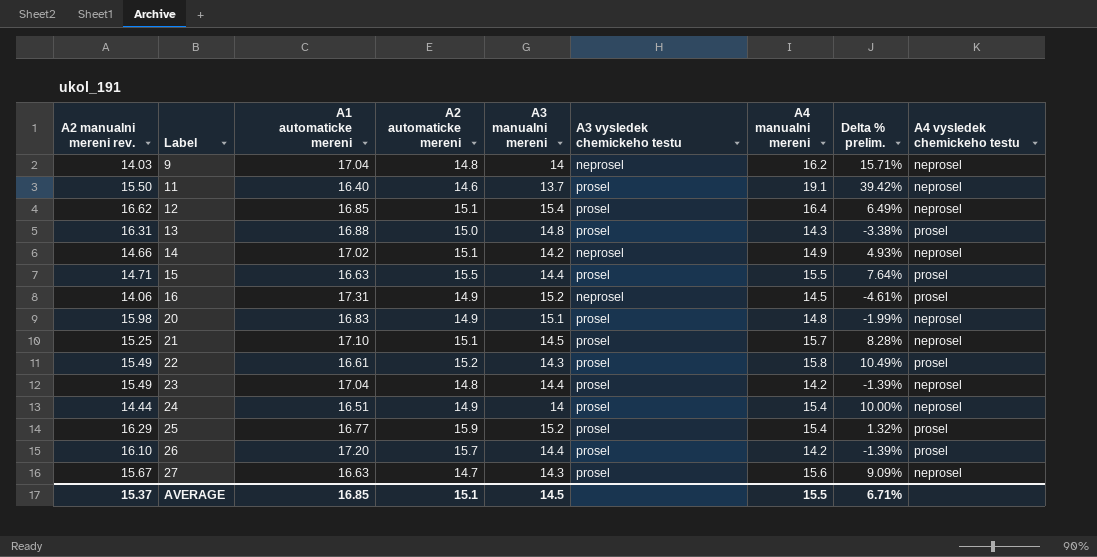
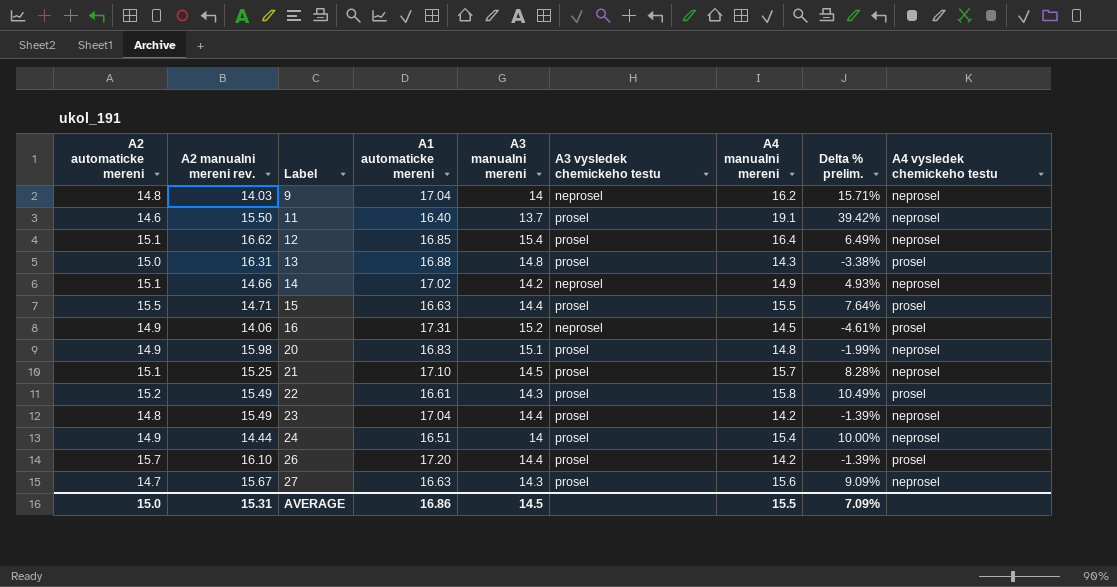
column A2 automaticke mereni | position: 4 -> 1
row 25: 16.29 | 16.77 | 15.9 | 15.2 | prosel | 15.4 | 1.32% | prosel -> none
AVERAGE | A2 automaticke mereni: 15.1 -> 15.0
AVERAGE | A2 manualni mereni rev.: 15.37 -> 15.31
AVERAGE | A1 automaticke mereni: 16.85 -> 16.86
AVERAGE | Delta % prelim.: 6.71% -> 7.09%

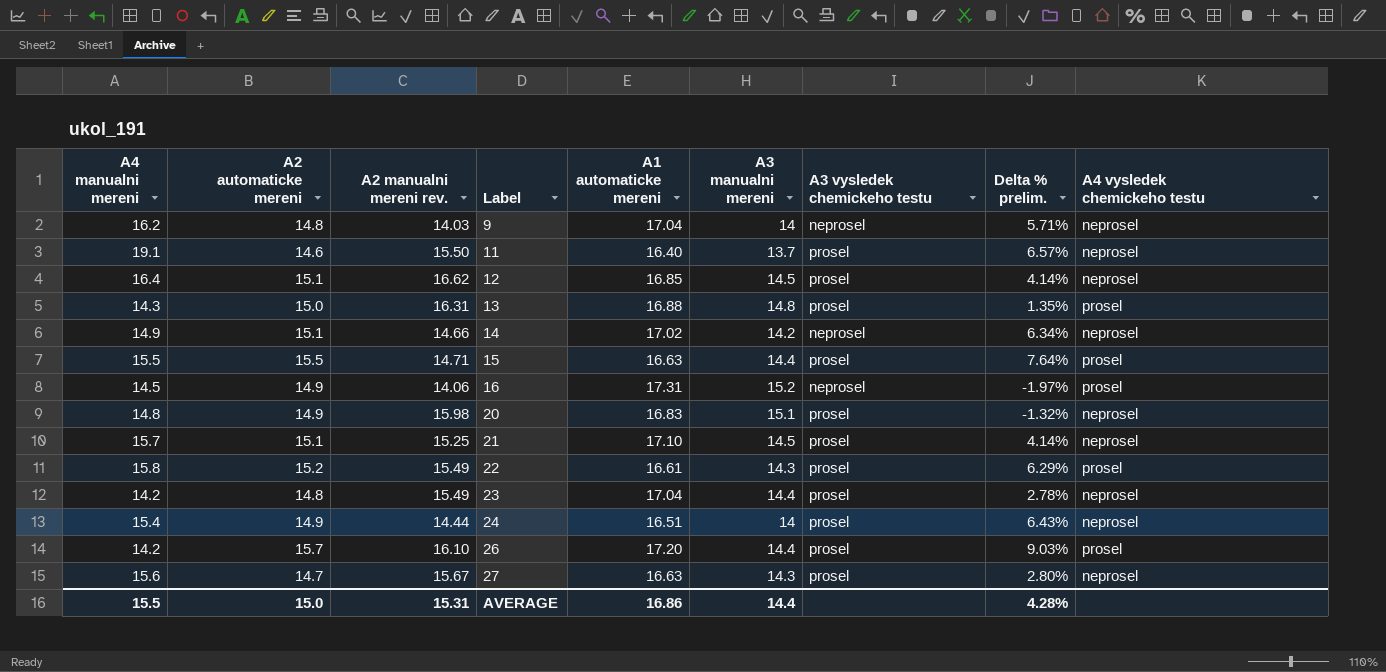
column A4 manualni mereni | position: 7 -> 1
column Delta % prelim. | formula: ([A4 manualni mereni] - [A3 manualni mereni]) / [A3 manualni mereni] -> ([A2 automaticke mereni] - [A3 manualni mereni]) / [A3 manualni mereni]
12 | A3 manualni mereni: 15.4 -> 14.5
AVERAGE | A3 manualni mereni: 14.5 -> 14.4
AVERAGE | Delta % prelim.: 7.09% -> 4.28%

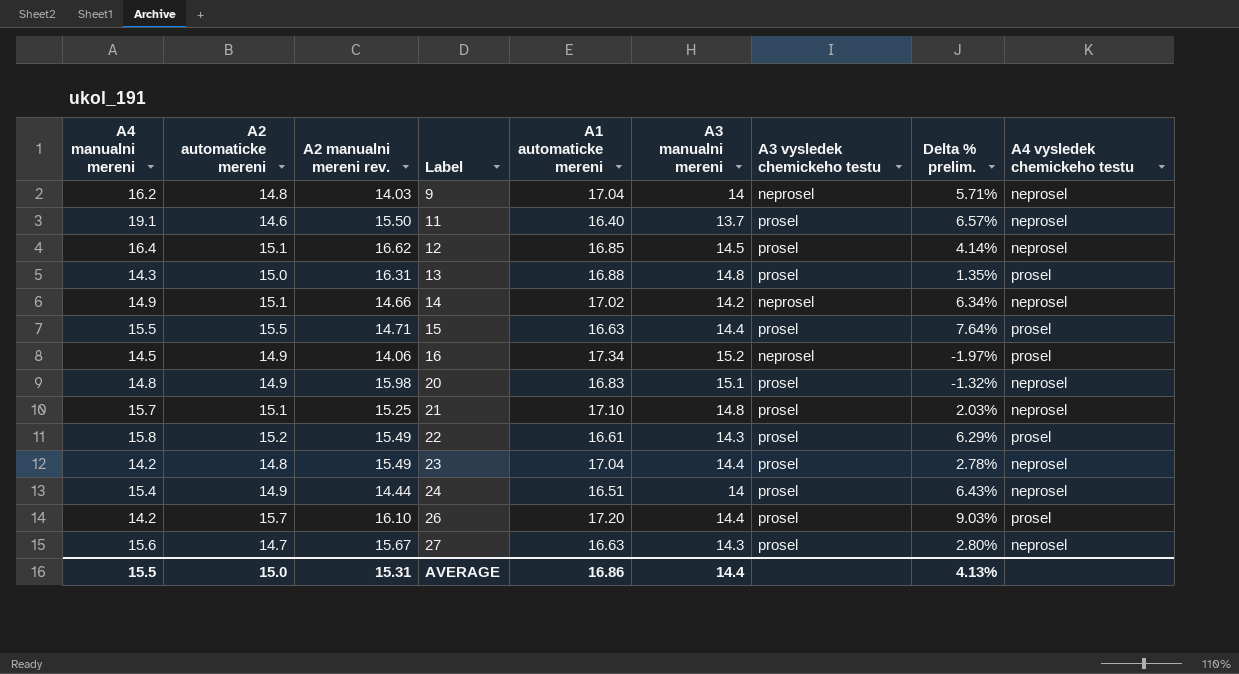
16 | A1 automaticke mereni: 17.31 -> 17.34
21 | A3 manualni mereni: 14.5 -> 14.8
21 | Delta % prelim.: 4.14% -> 2.03%
AVERAGE | Delta % prelim.: 4.28% -> 4.13%

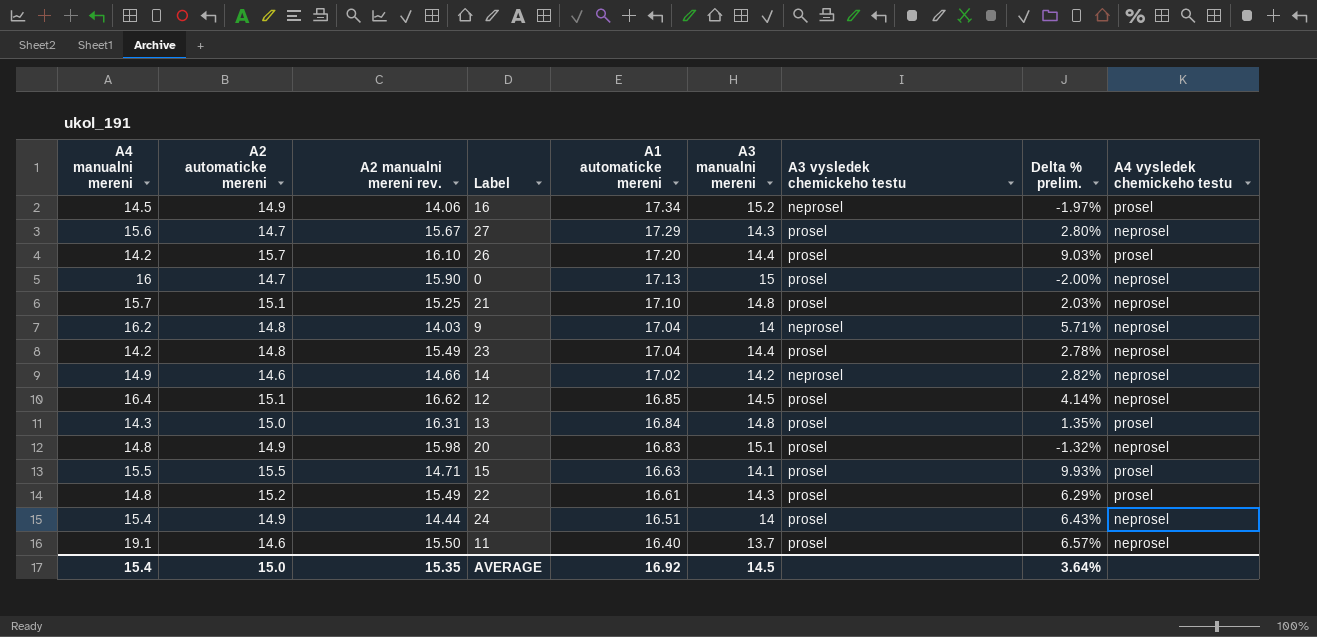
row order: Label ascending -> A1 automaticke mereni descending
27 | A1 automaticke mereni: 16.63 -> 17.29
row 0: none -> 16 | 14.7 | 15.90 | 17.13 | 15 | prosel | -2.00% | neprosel
14 | A2 automaticke mereni: 15.1 -> 14.6
14 | Delta % prelim.: 6.34% -> 2.82%
13 | A1 automaticke mereni: 16.88 -> 16.84
15 | A3 manualni mereni: 14.4 -> 14.1
15 | Delta % prelim.: 7.64% -> 9.93%
22 | A4 manualni mereni: 15.8 -> 14.8
AVERAGE | A4 manualni mereni: 15.5 -> 15.4
AVERAGE | A2 manualni mereni rev.: 15.31 -> 15.35
AVERAGE | A1 automaticke mereni: 16.86 -> 16.92
AVERAGE | A3 manualni mereni: 14.4 -> 14.5
AVERAGE | Delta % prelim.: 4.13% -> 3.64%

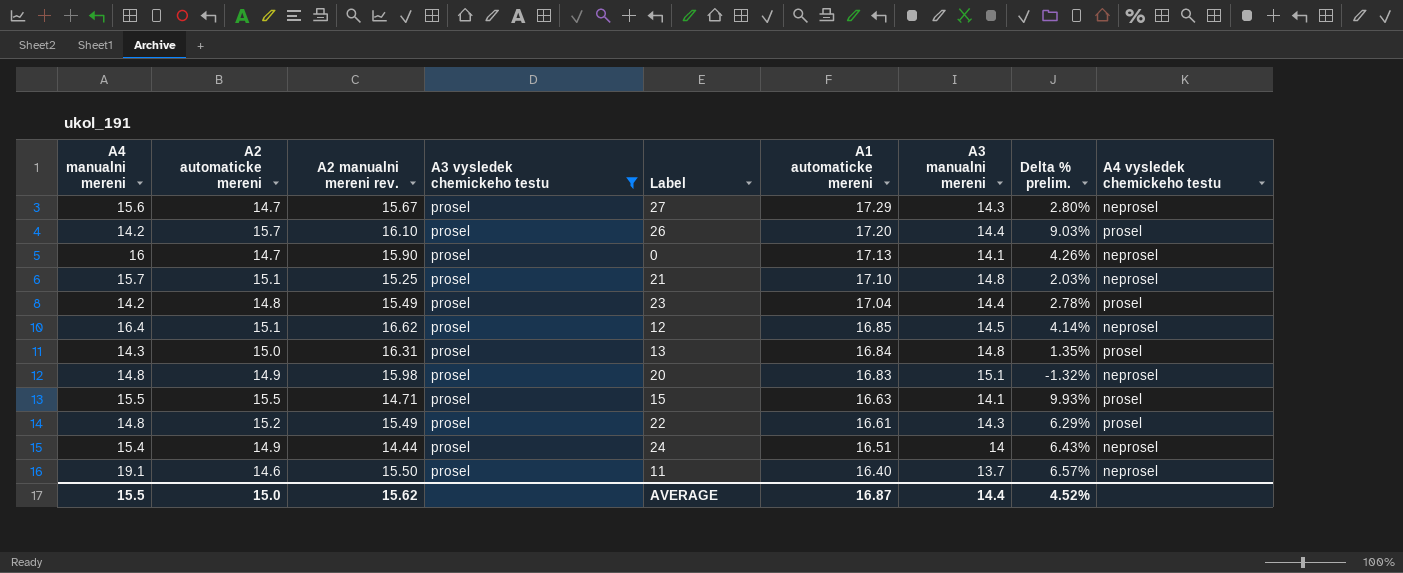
filter: none -> A3 vysledek chemickeho testu = prosel
column A3 vysledek chemickeho testu | position: 7 -> 4
0 | A3 manualni mereni: 15 -> 14.1
0 | Delta % prelim.: -2.00% -> 4.26%
23 | A4 vysledek chemickeho testu: neprosel -> prosel
AVERAGE | A4 manualni mereni: 15.4 -> 15.5
AVERAGE | A2 manualni mereni rev.: 15.35 -> 15.62
AVERAGE | A1 automaticke mereni: 16.92 -> 16.87
AVERAGE | A3 manualni mereni: 14.5 -> 14.4
AVERAGE | Delta % prelim.: 3.64% -> 4.52%

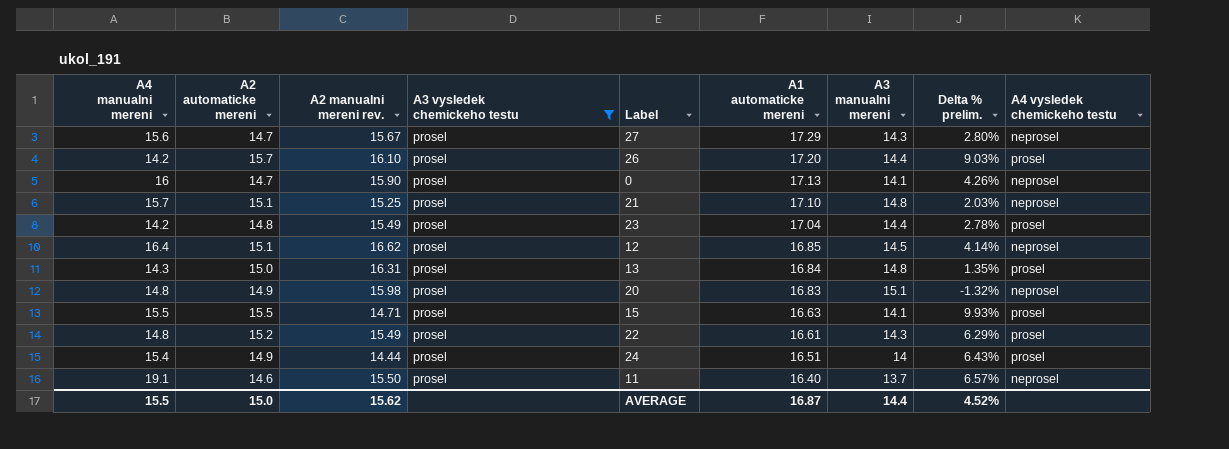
24 | A4 vysledek chemickeho testu: neprosel -> prosel

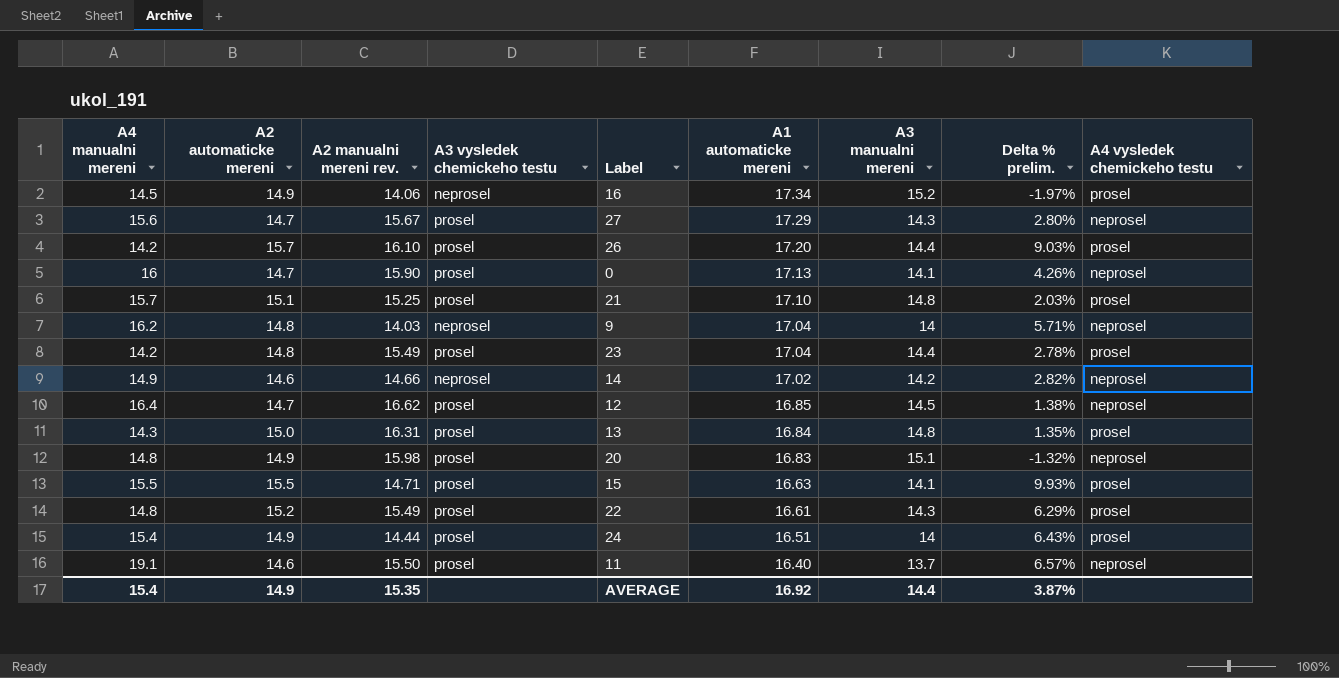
filter: A3 vysledek chemickeho testu = prosel -> none
21 | A4 vysledek chemickeho testu: neprosel -> prosel
12 | A2 automaticke mereni: 15.1 -> 14.7
12 | Delta % prelim.: 4.14% -> 1.38%
AVERAGE | A4 manualni mereni: 15.5 -> 15.4
AVERAGE | A2 automaticke mereni: 15.0 -> 14.9
AVERAGE | A2 manualni mereni rev.: 15.62 -> 15.35
AVERAGE | A1 automaticke mereni: 16.87 -> 16.92
AVERAGE | Delta % prelim.: 4.52% -> 3.87%

